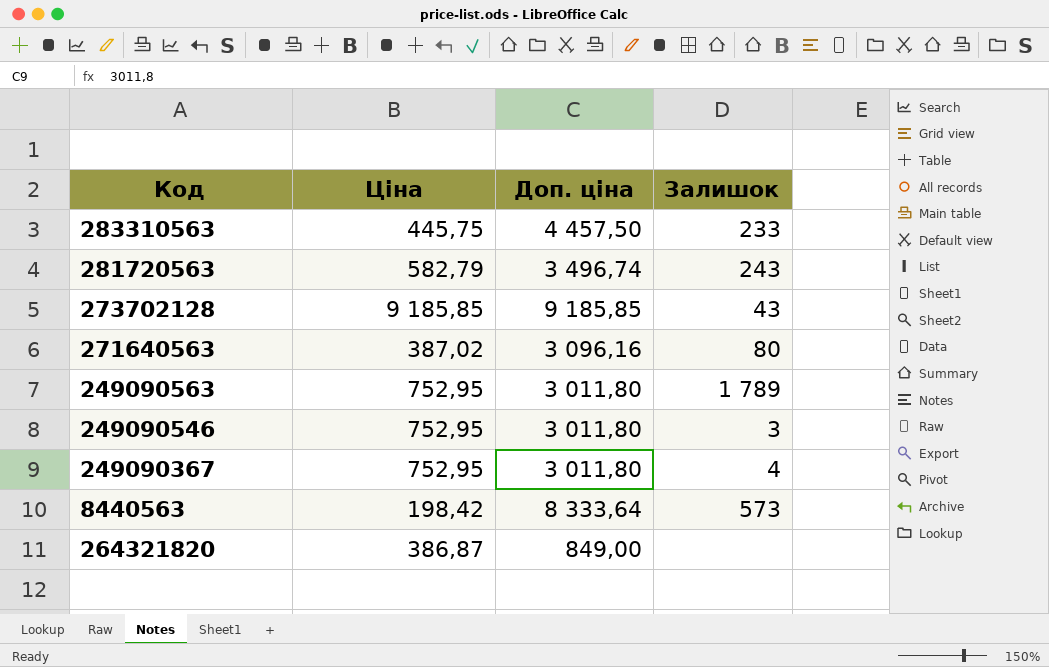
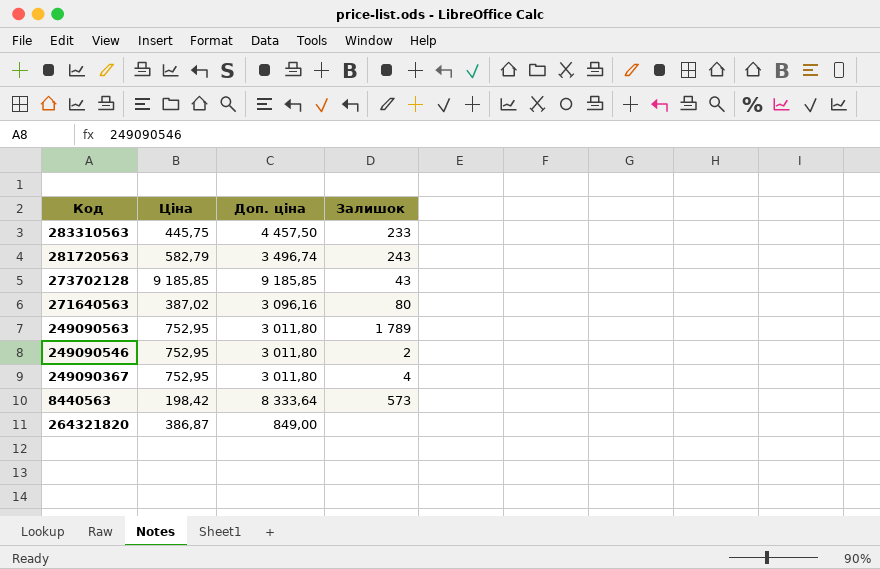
249090546 | Залишок: 3 -> 2

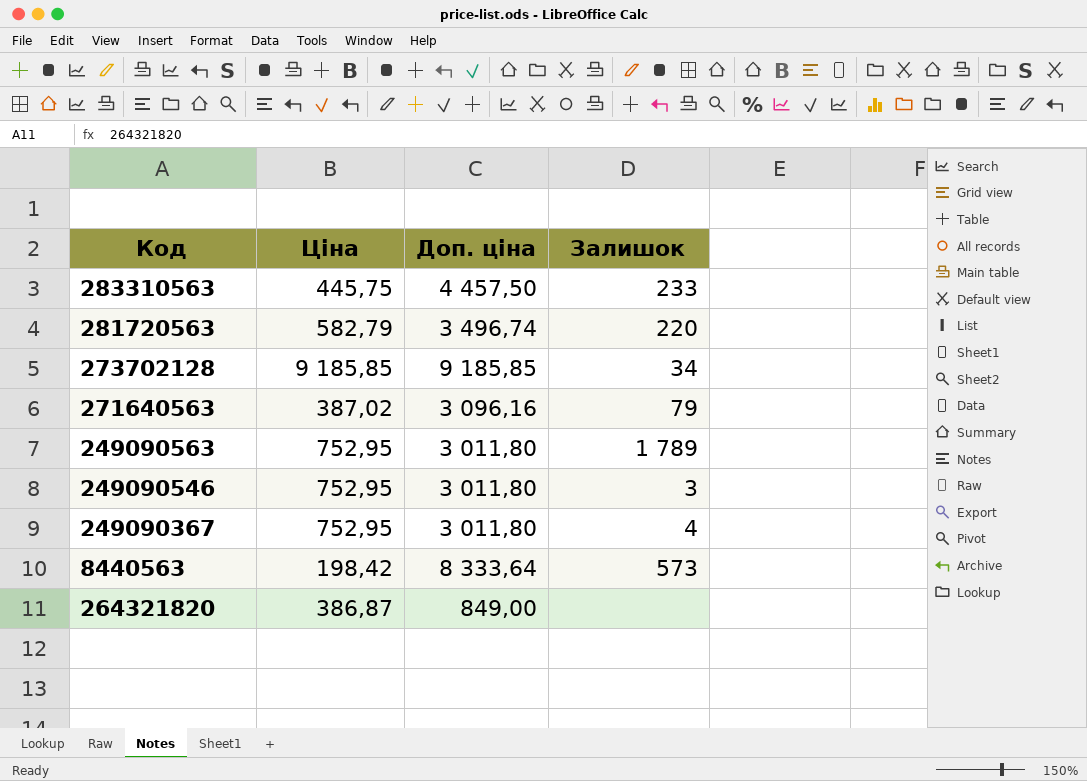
281720563 | Залишок: 243 -> 220
273702128 | Залишок: 43 -> 34
271640563 | Залишок: 80 -> 79
249090546 | Залишок: 2 -> 3

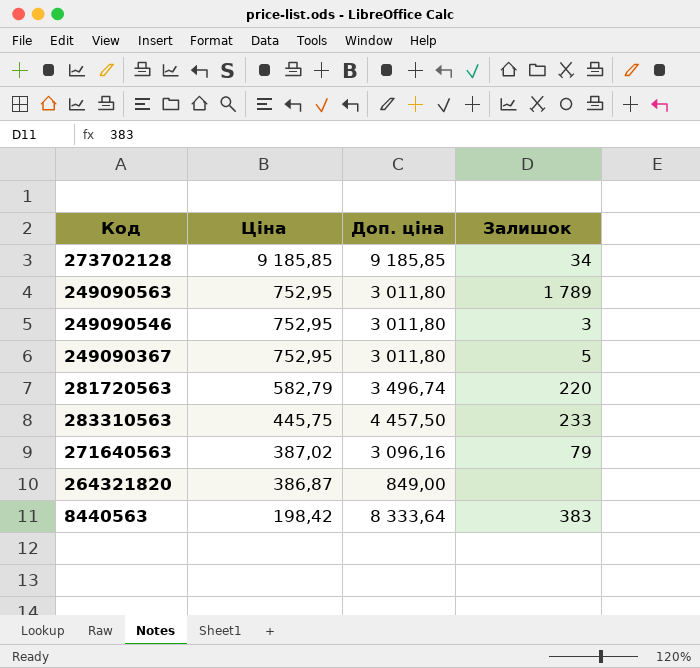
row order: none -> Ціна descending
249090367 | Залишок: 4 -> 5
8440563 | Залишок: 573 -> 383

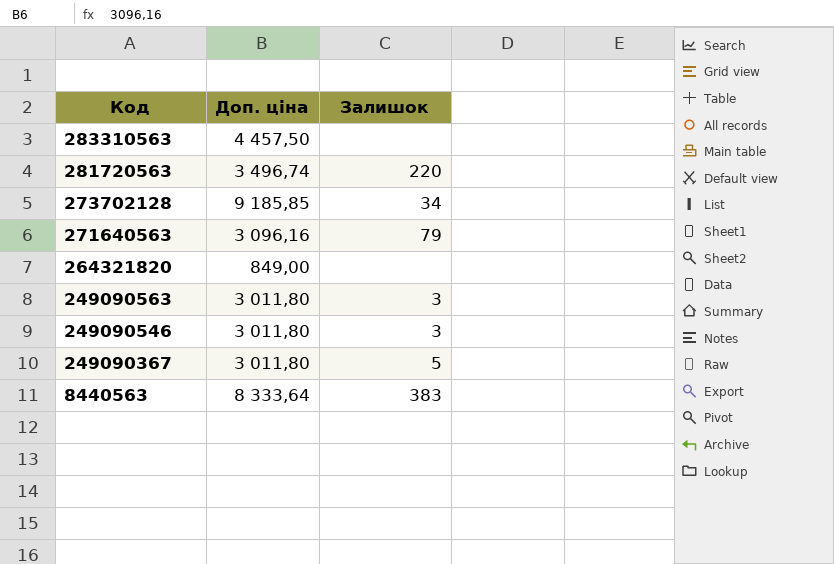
row order: Ціна descending -> Код descending
column Ціна | position: 2 -> none
283310563 | Залишок: 233 -> none
249090563 | Залишок: 1 789 -> 3

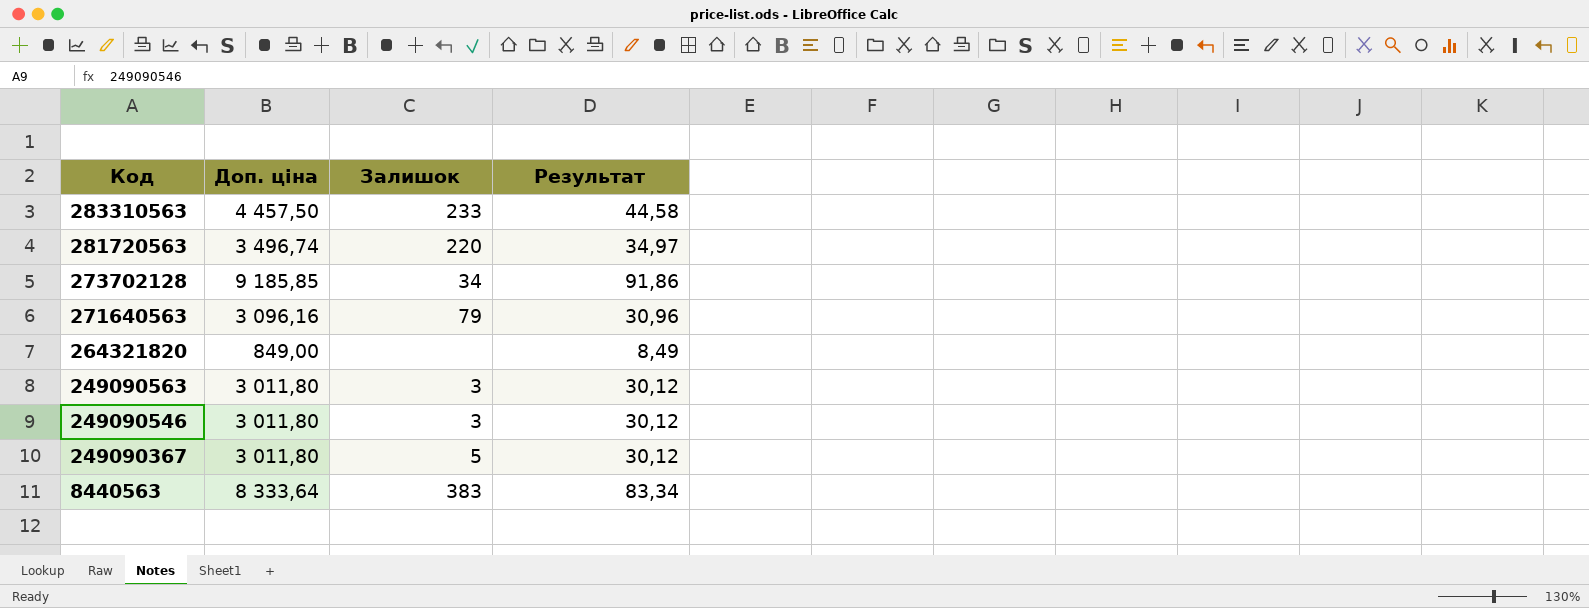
column Результат | formula: none -> [Доп. ціна] * 0,01
283310563 | Залишок: none -> 233

